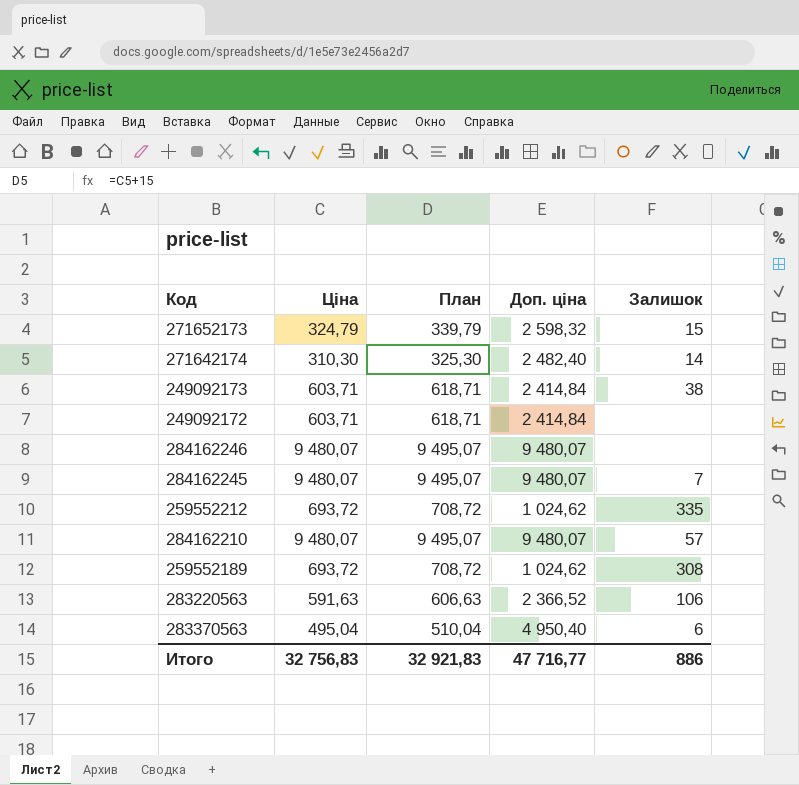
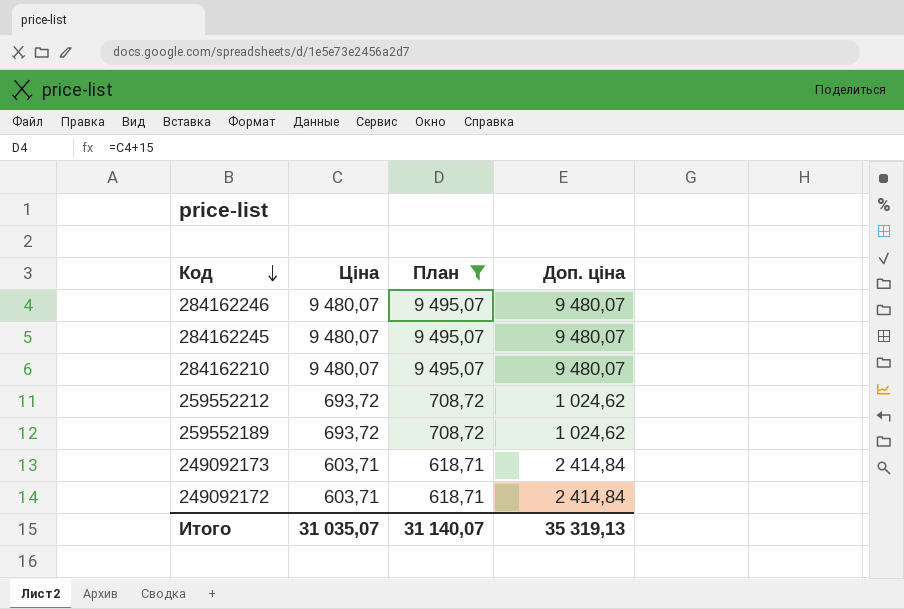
filter: none -> План >= 618,71
row order: none -> Код descending
column Залишок | position: 5 -> none
Итого | Ціна: 32 756,83 -> 31 035,07
Итого | План: 32 921,83 -> 31 140,07
Итого | Доп. ціна: 47 716,77 -> 35 319,13

